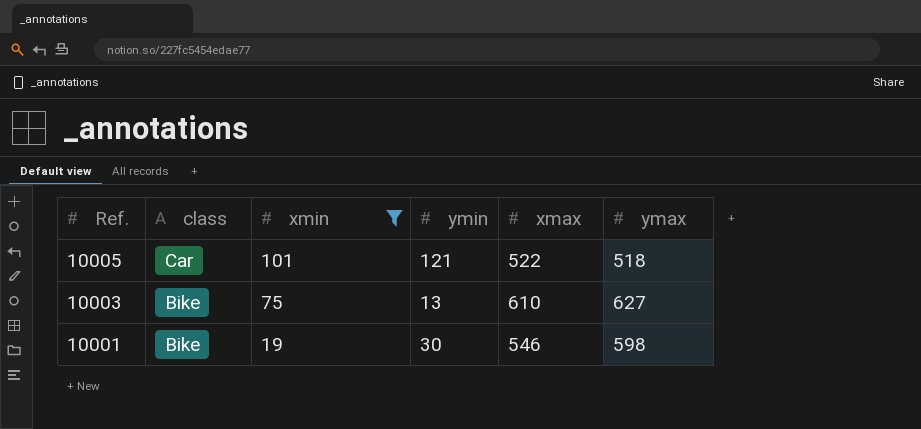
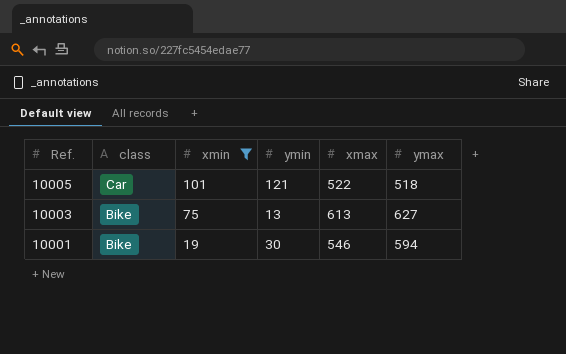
10003 | xmax: 610 -> 613
10001 | ymax: 598 -> 594

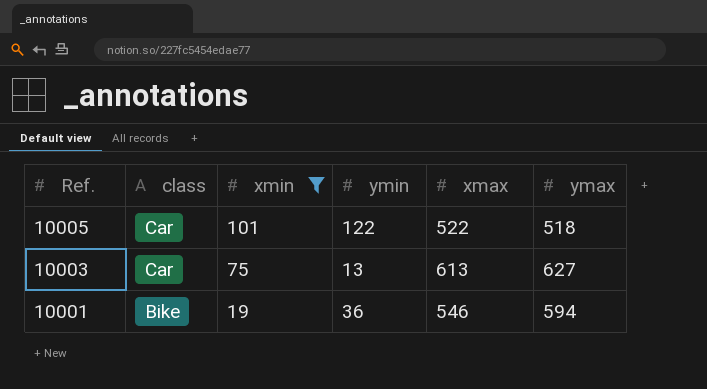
10005 | ymin: 121 -> 122
10003 | class: Bike -> Car
10001 | ymin: 30 -> 36

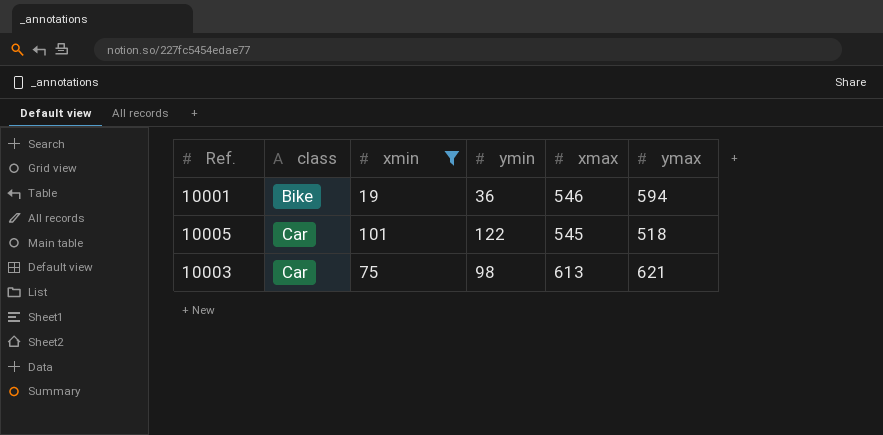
row order: Ref. descending -> class ascending
10005 | xmax: 522 -> 545
10003 | ymin: 13 -> 98
10003 | ymax: 627 -> 621

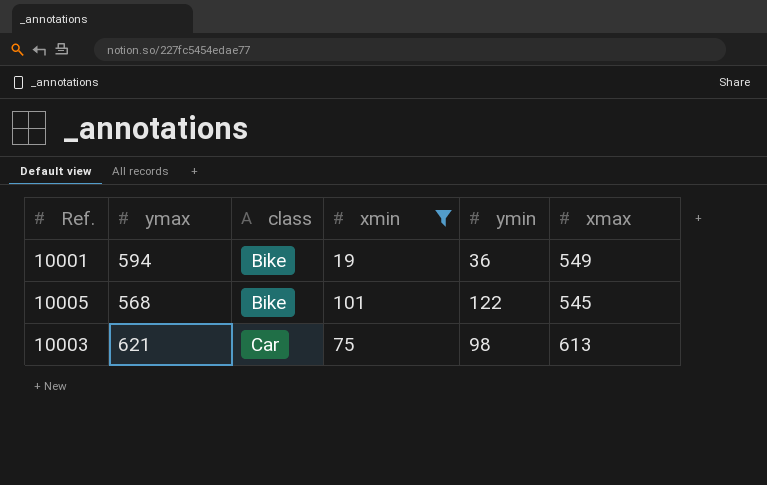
column ymax | position: 6 -> 2
10001 | xmax: 546 -> 549
10005 | ymax: 518 -> 568
10005 | class: Car -> Bike

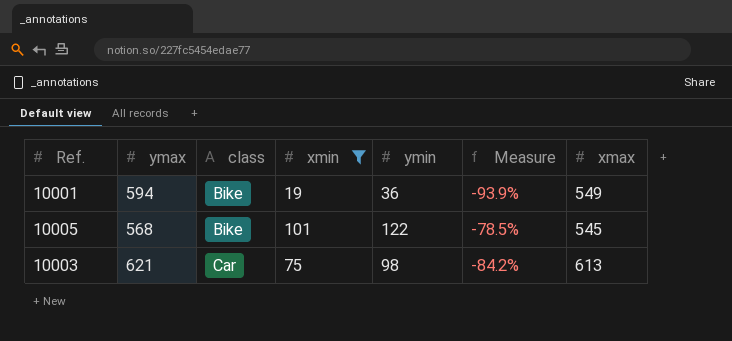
column Measure | formula: none -> ([ymin] - [ymax]) / [ymax]

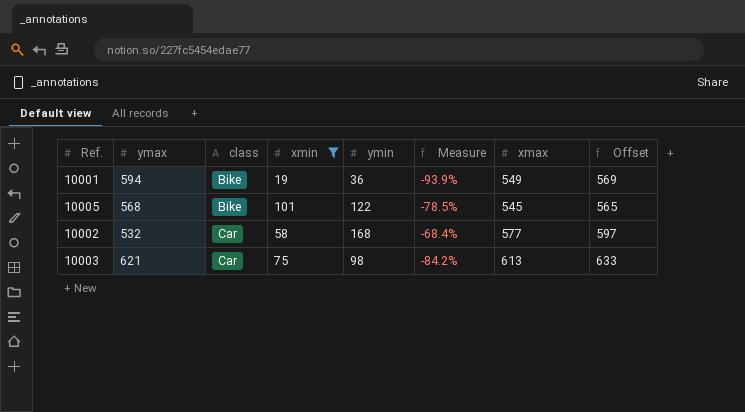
column Offset | formula: none -> [xmax] + 20
row 10002: none -> 532 | Car | 58 | 168 | -68.4% | 577 | 597

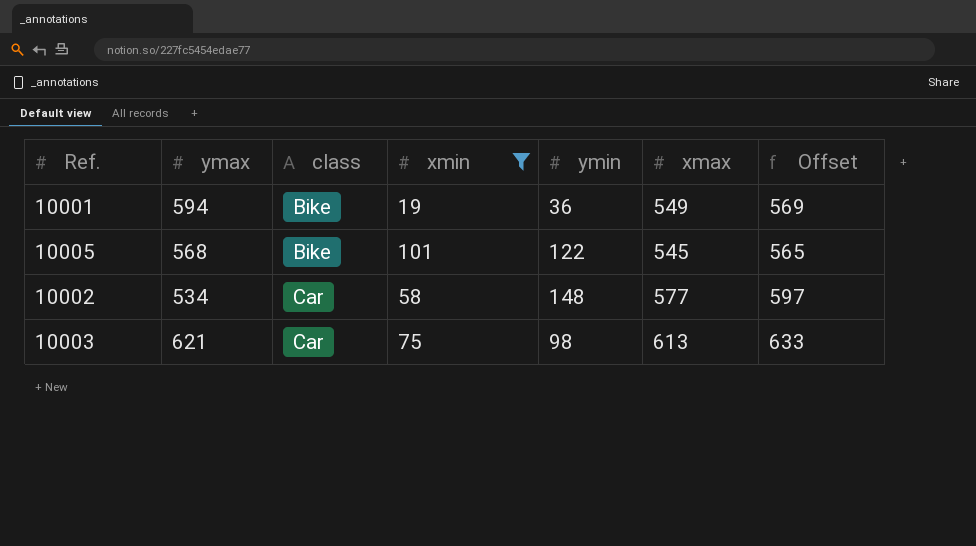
column Measure | formula: ([ymin] - [ymax]) / [ymax] -> none
10002 | ymax: 532 -> 534
10002 | ymin: 168 -> 148

